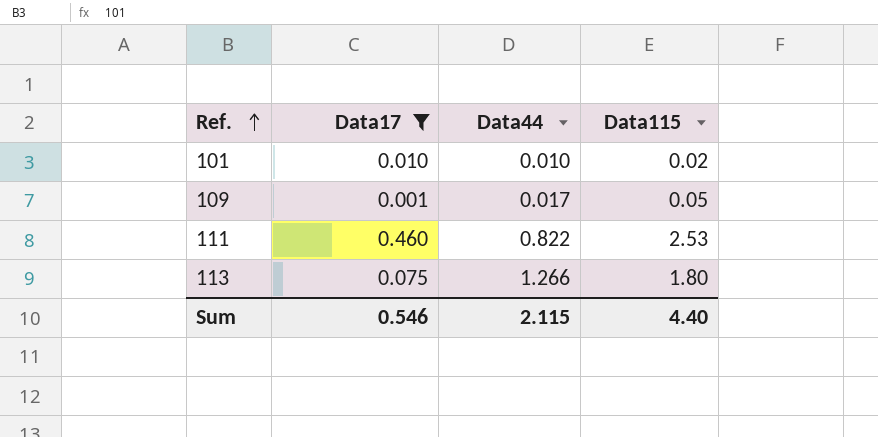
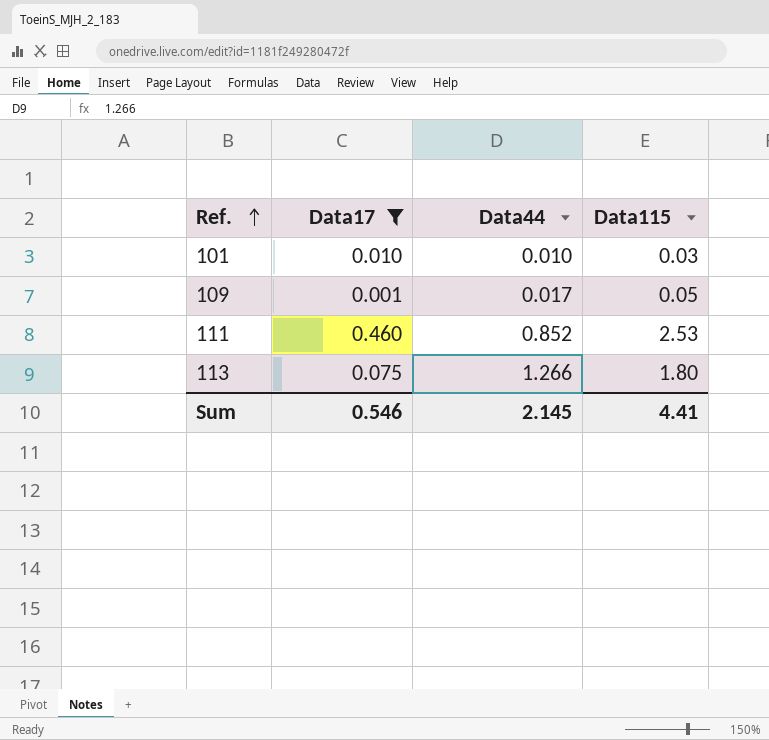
101 | Data115: 0.02 -> 0.03
111 | Data44: 0.822 -> 0.852
Sum | Data44: 2.115 -> 2.145
Sum | Data115: 4.40 -> 4.41

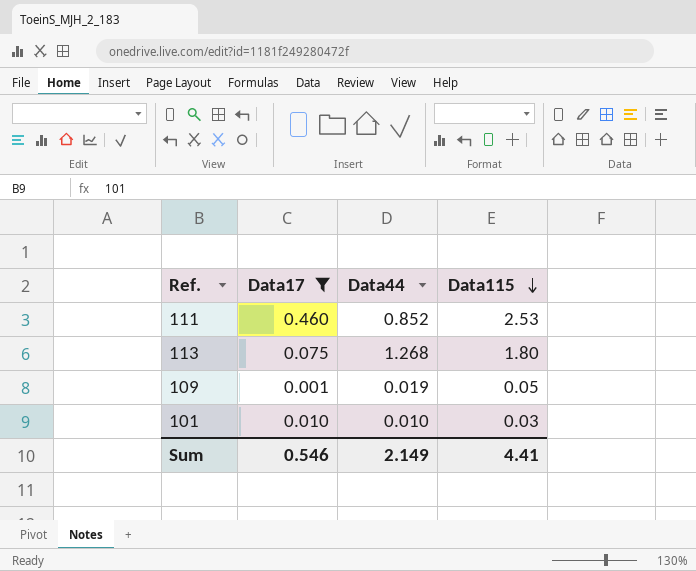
row order: Ref. ascending -> Data115 descending
113 | Data44: 1.266 -> 1.268
109 | Data44: 0.017 -> 0.019
Sum | Data44: 2.145 -> 2.149

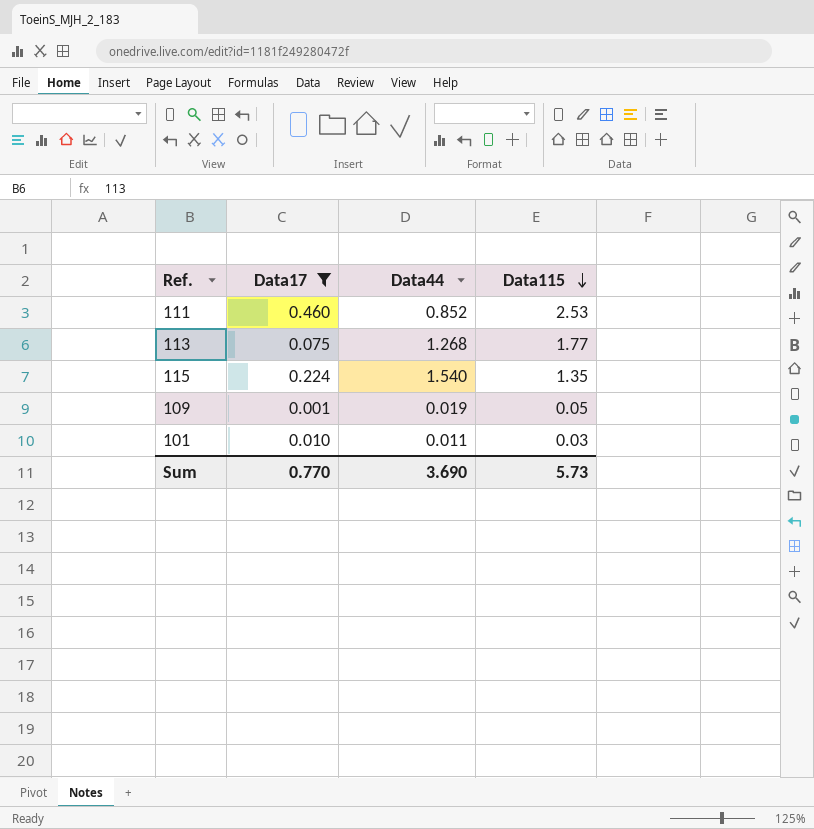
113 | Data115: 1.80 -> 1.77
row 115: none -> 0.224 | 1.540 | 1.35
101 | Data44: 0.010 -> 0.011
Sum | Data17: 0.546 -> 0.770
Sum | Data44: 2.149 -> 3.690
Sum | Data115: 4.41 -> 5.73

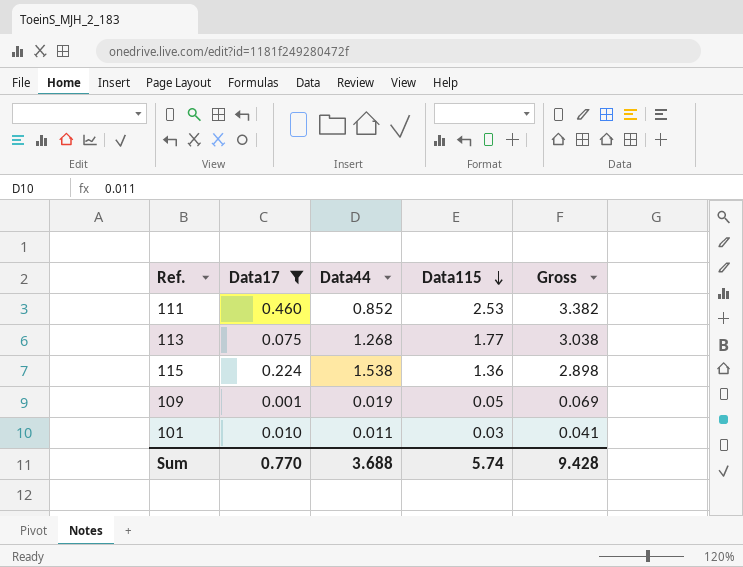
column Gross | formula: none -> [Data44] + [Data115]
115 | Data44: 1.540 -> 1.538
115 | Data115: 1.35 -> 1.36
Sum | Data44: 3.690 -> 3.688
Sum | Data115: 5.73 -> 5.74

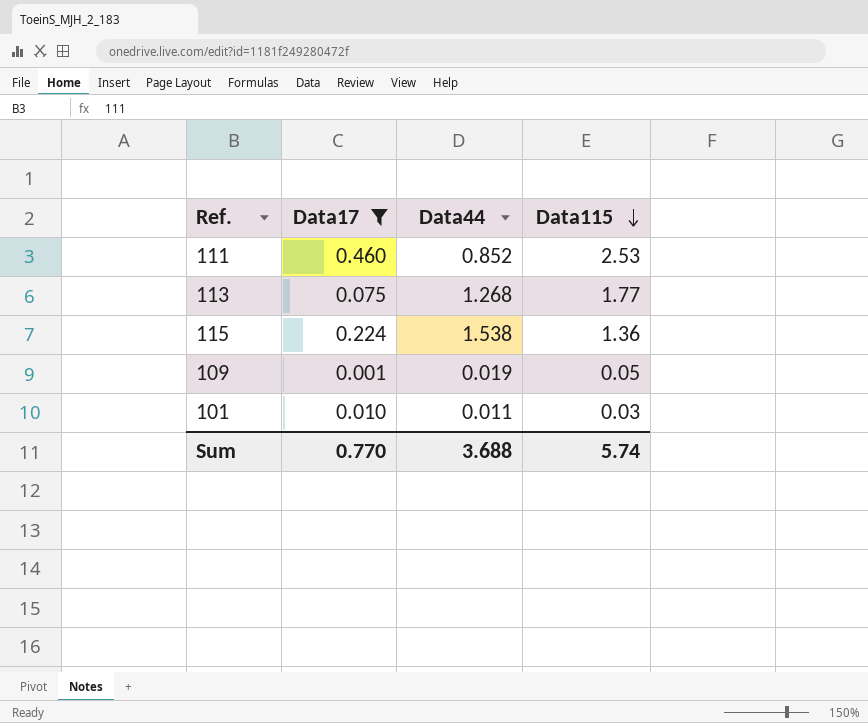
column Gross | formula: [Data44] + [Data115] -> none

